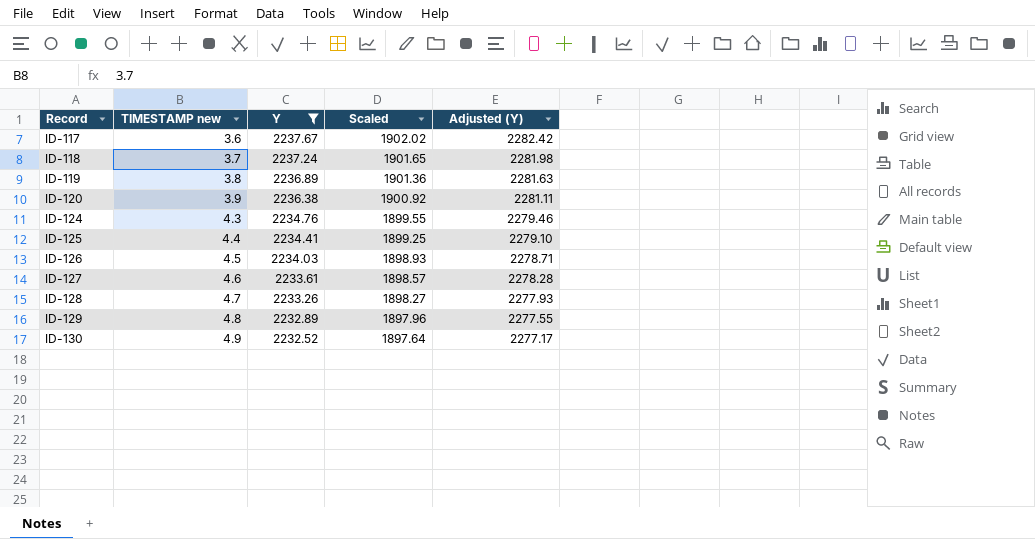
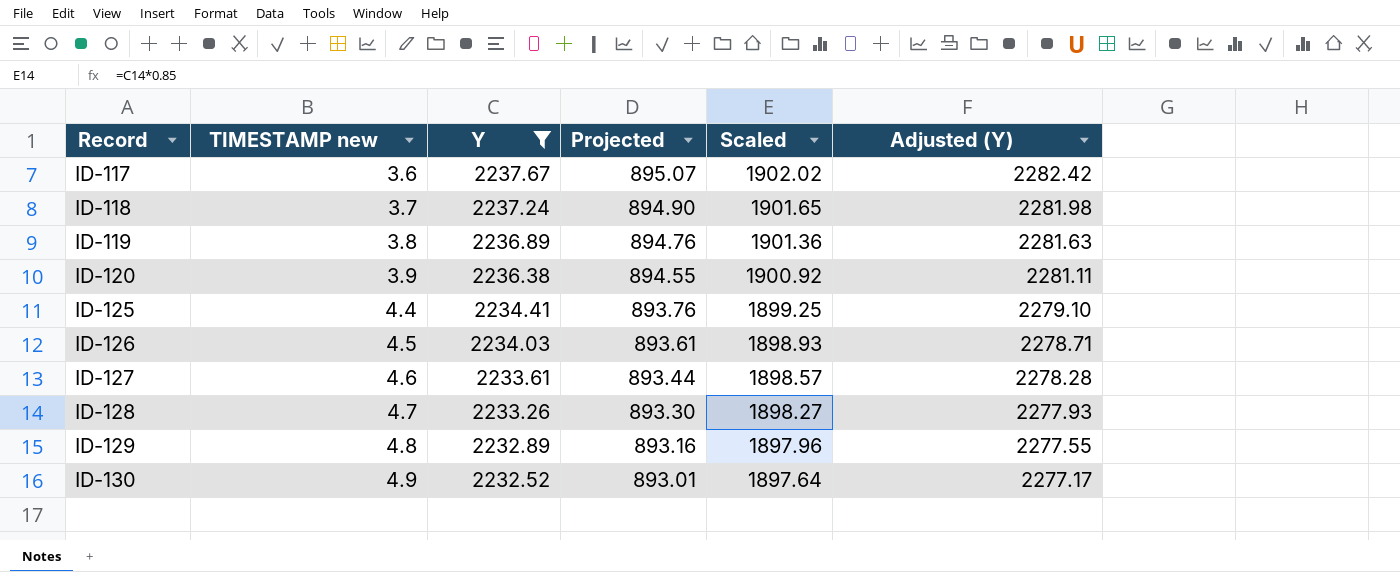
column Projected | formula: none -> [Y] * 0.4
row ID-124: 4.3 | 2234.76 | 1899.55 | 2279.46 -> none

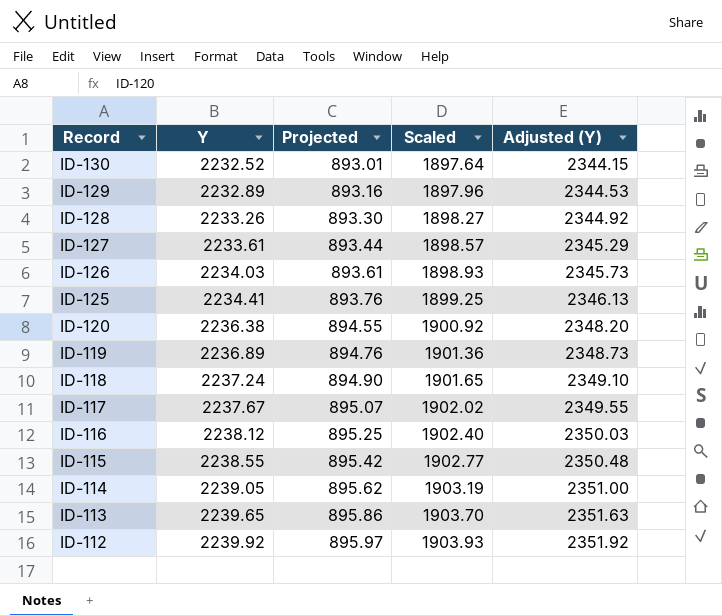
filter: Y <= 2237.67 -> none
row order: Record ascending -> Record descending
column TIMESTAMP new | position: 2 -> none
column Adjusted (Y) | formula: [Y] * 1.02 -> [Y] * 1.05

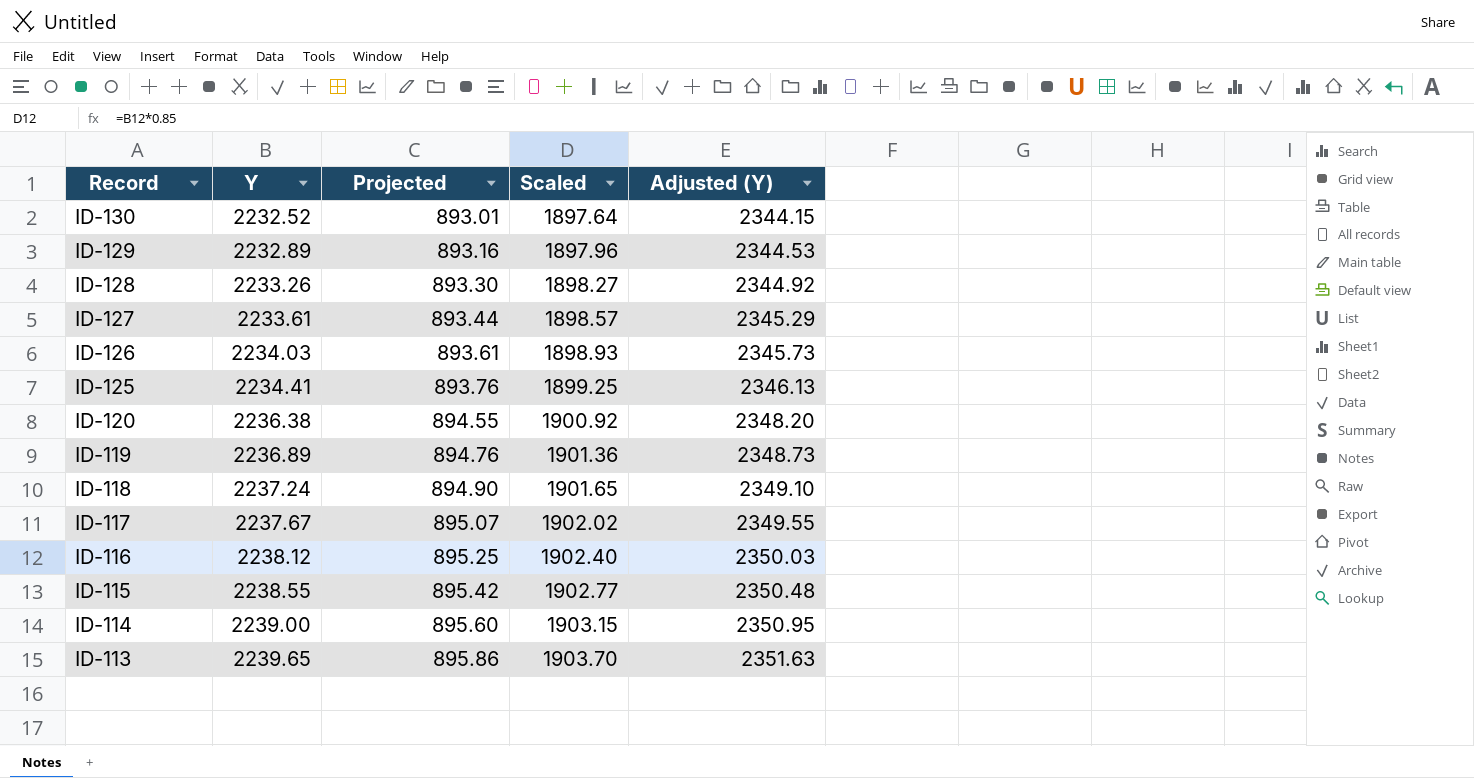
row ID-112: 2239.92 | 895.97 | 1903.93 | 2351.92 -> none
ID-114 | Y: 2239.05 -> 2239.00
ID-114 | Projected: 895.62 -> 895.60
ID-114 | Scaled: 1903.19 -> 1903.15
ID-114 | Adjusted (Y): 2351.00 -> 2350.95

